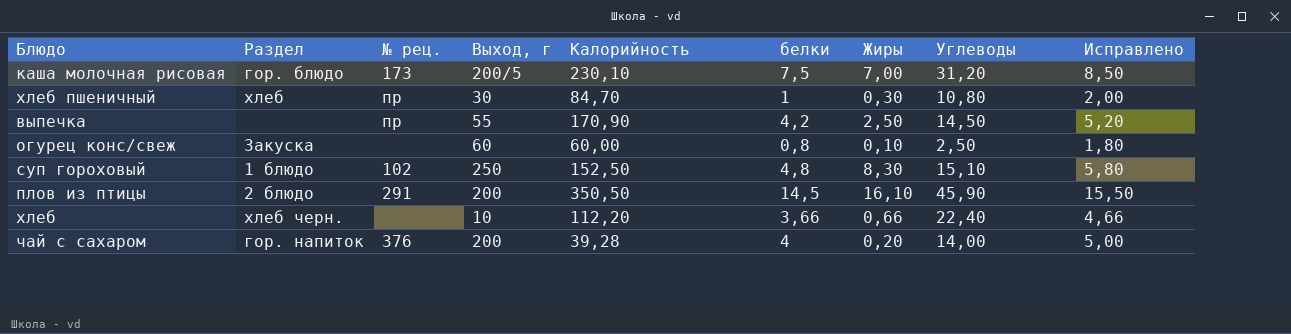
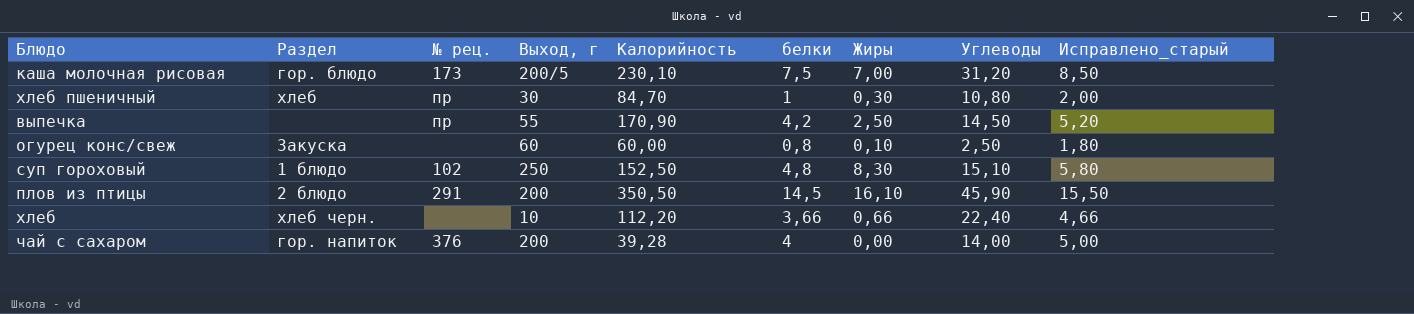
column name: Исправлено -> Исправлено_старый
чай с сахаром | Жиры: 0,20 -> 0,00

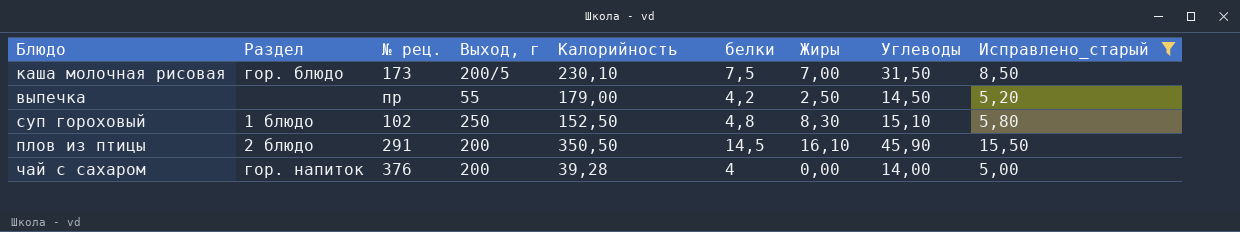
filter: none -> Исправлено_старый >= 5,00
каша молочная рисовая | Углеводы: 31,20 -> 31,50
выпечка | Калорийность: 170,90 -> 179,00

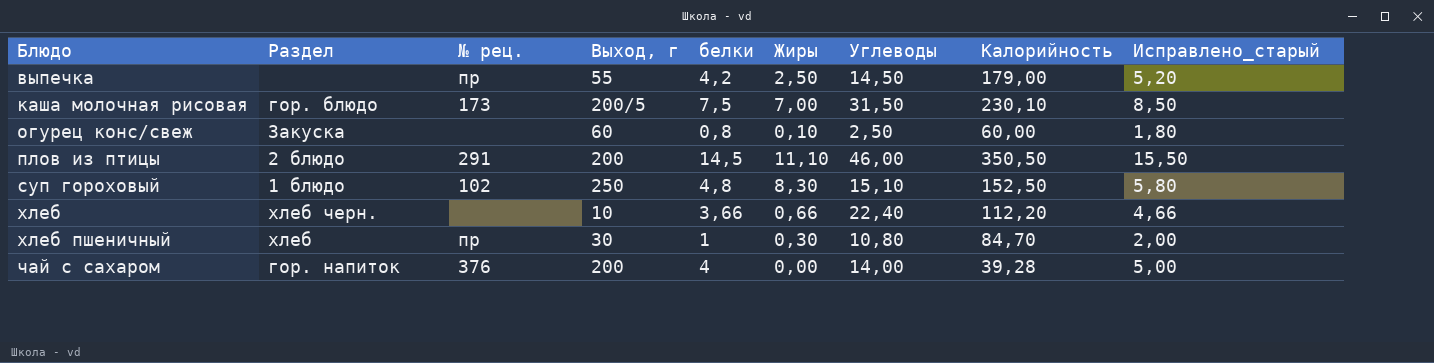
filter: Исправлено_старый >= 5,00 -> none
row order: none -> Блюдо ascending
column Калорийность | position: 5 -> 8
плов из птицы | Жиры: 16,10 -> 11,10
плов из птицы | Углеводы: 45,90 -> 46,00

